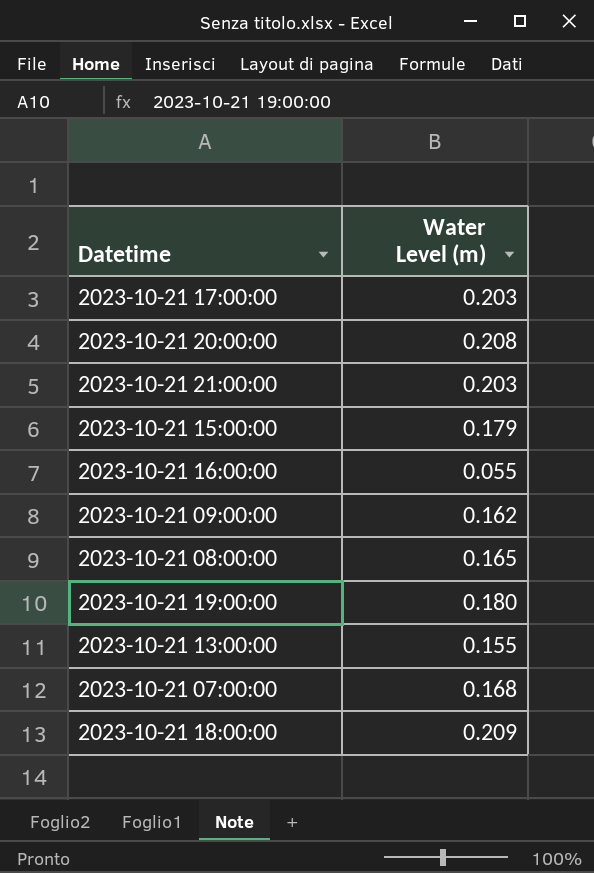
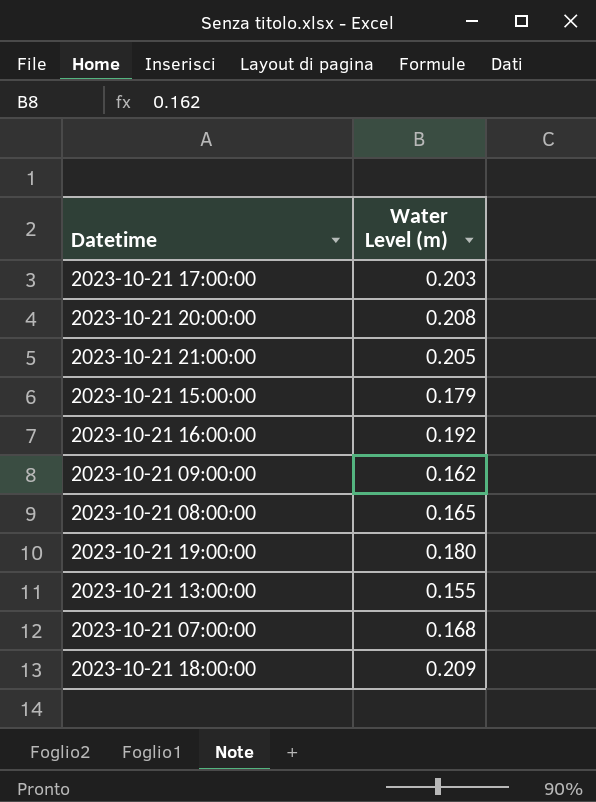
2023-10-21 21:00:00 | Water Level (m): 0.203 -> 0.205
2023-10-21 16:00:00 | Water Level (m): 0.055 -> 0.192

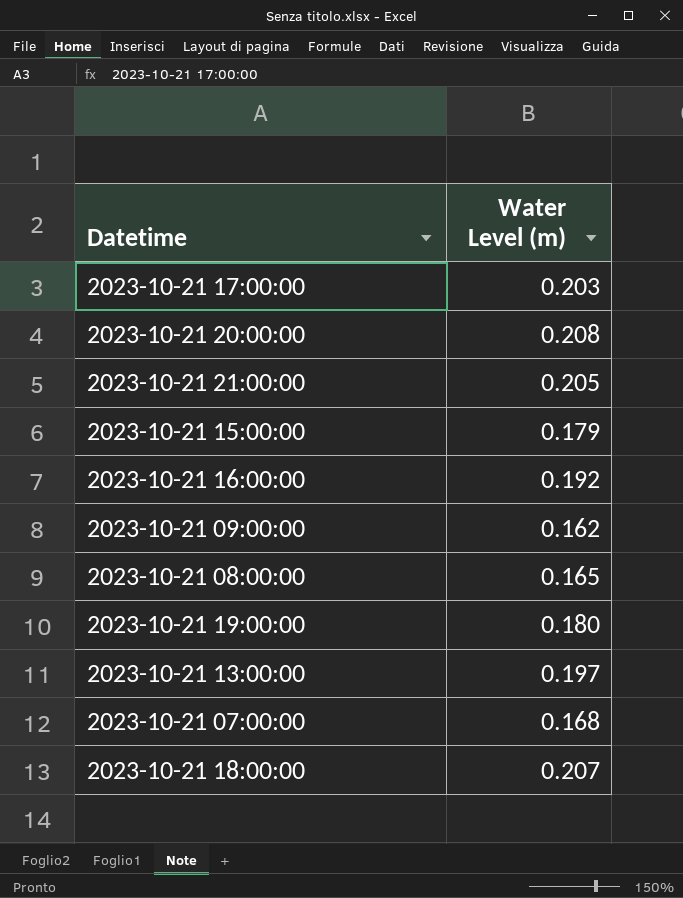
2023-10-21 13:00:00 | Water Level (m): 0.155 -> 0.197
2023-10-21 18:00:00 | Water Level (m): 0.209 -> 0.207

